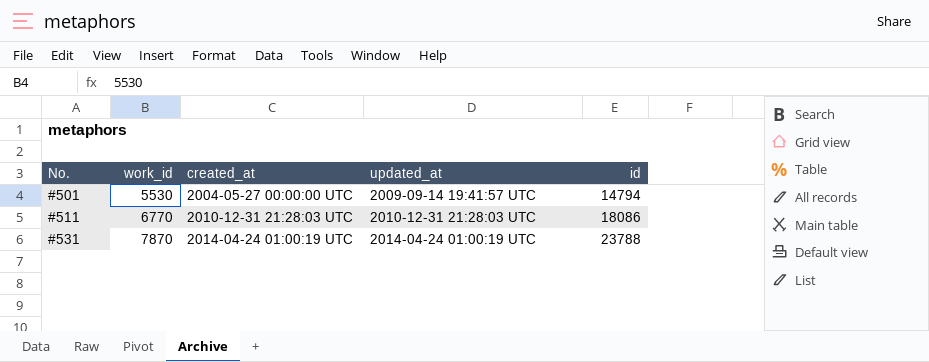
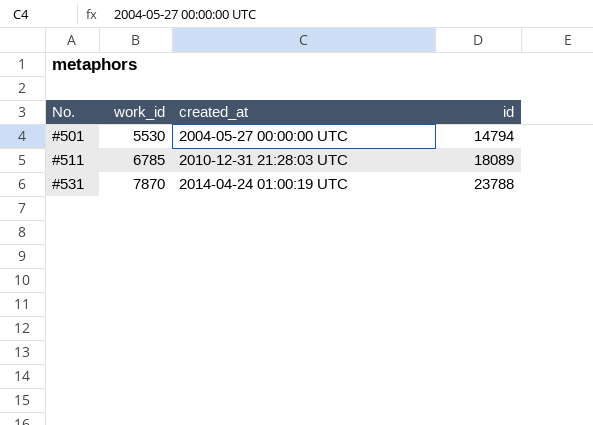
column updated_at | position: 4 -> none
#511 | work_id: 6770 -> 6785
#511 | id: 18086 -> 18089

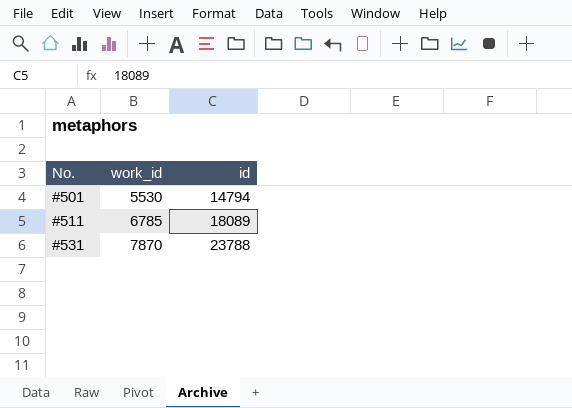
column created_at | position: 3 -> none

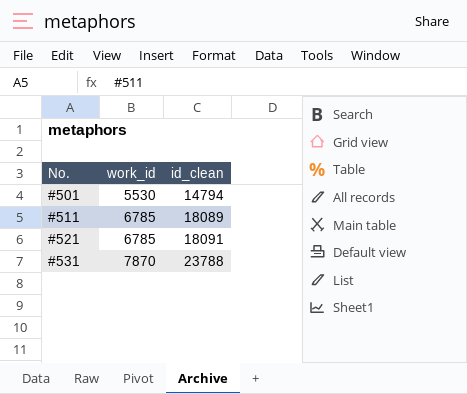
column name: id -> id_clean
row #521: none -> 6785 | 18091

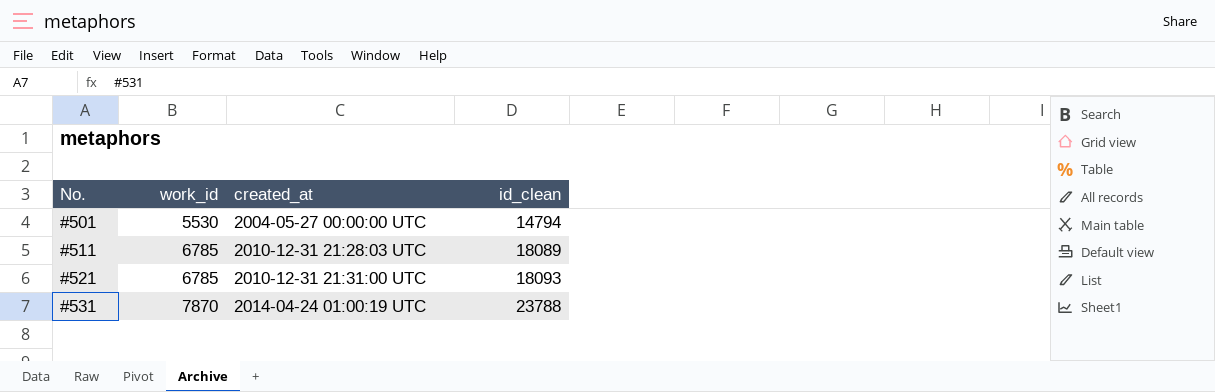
column created_at | position: none -> 3
#521 | id_clean: 18091 -> 18093

